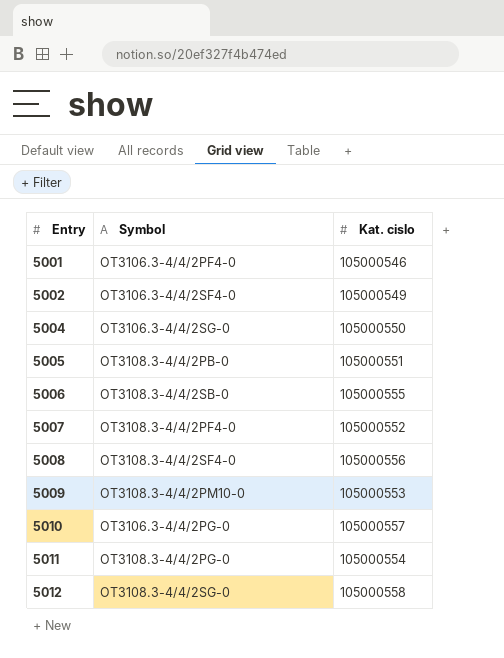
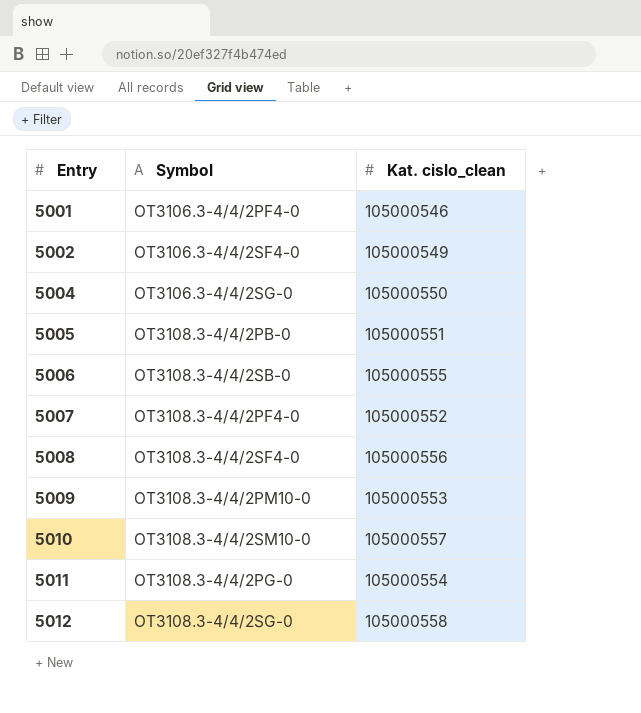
column name: Kat. cislo -> Kat. cislo_clean
5010 | Symbol: OT3106.3-4/4/2PG-0 -> OT3108.3-4/4/2SM10-0

